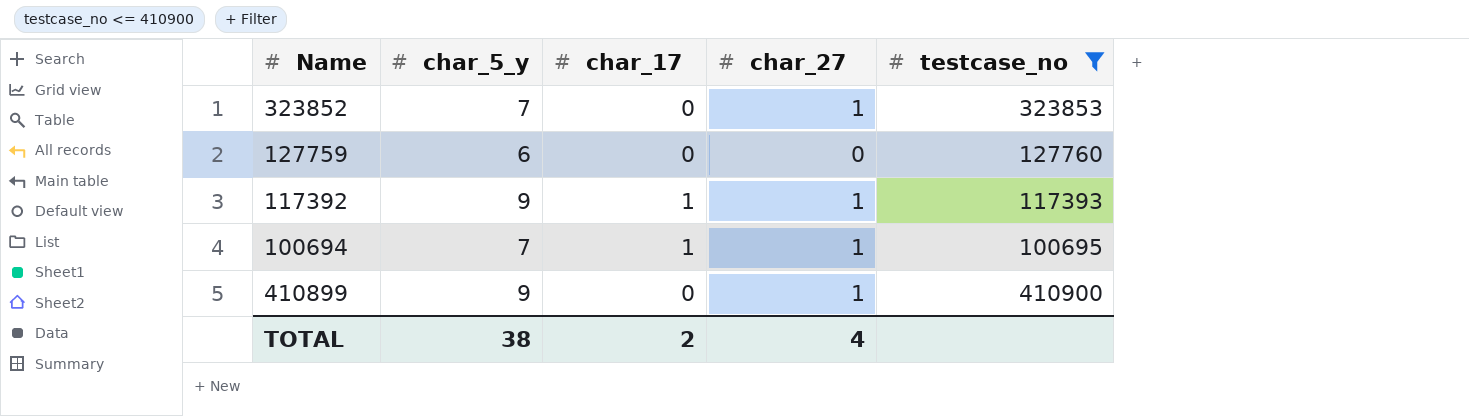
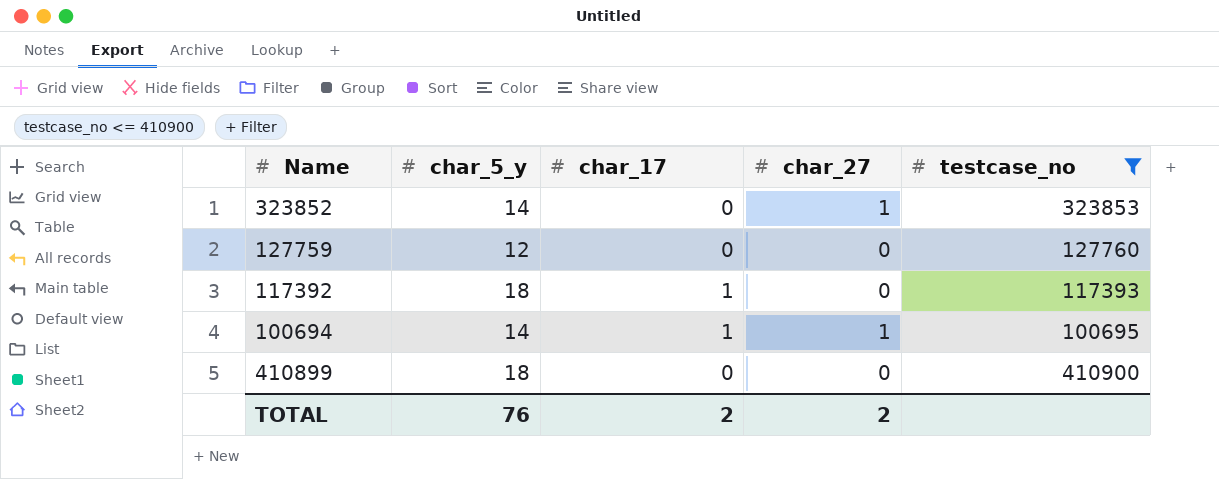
323852 | char_5_y: 7 -> 14
127759 | char_5_y: 6 -> 12
117392 | char_5_y: 9 -> 18
117392 | char_27: 1 -> 0
100694 | char_5_y: 7 -> 14
410899 | char_5_y: 9 -> 18
410899 | char_27: 1 -> 0
TOTAL | char_5_y: 38 -> 76
TOTAL | char_27: 4 -> 2

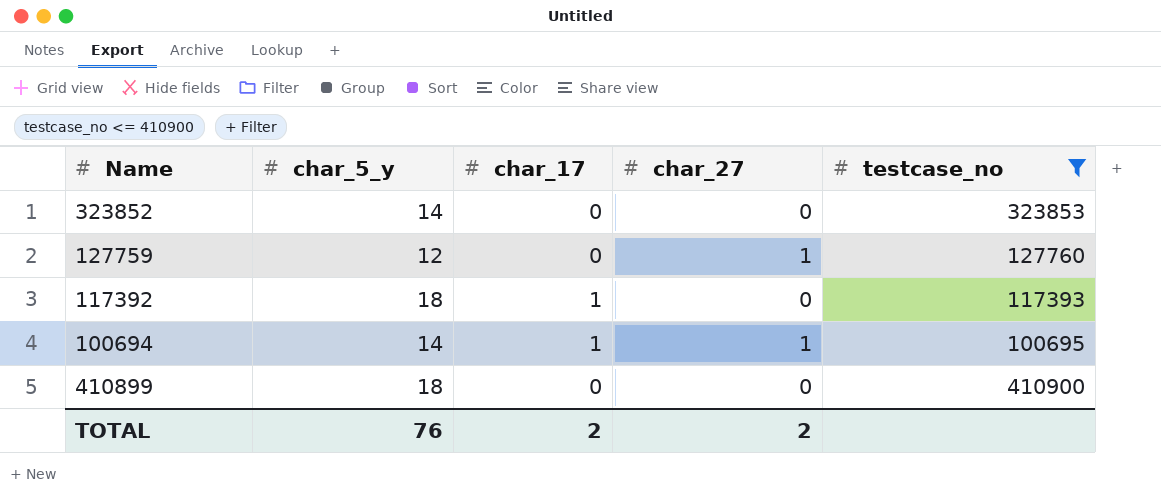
323852 | char_27: 1 -> 0
127759 | char_27: 0 -> 1

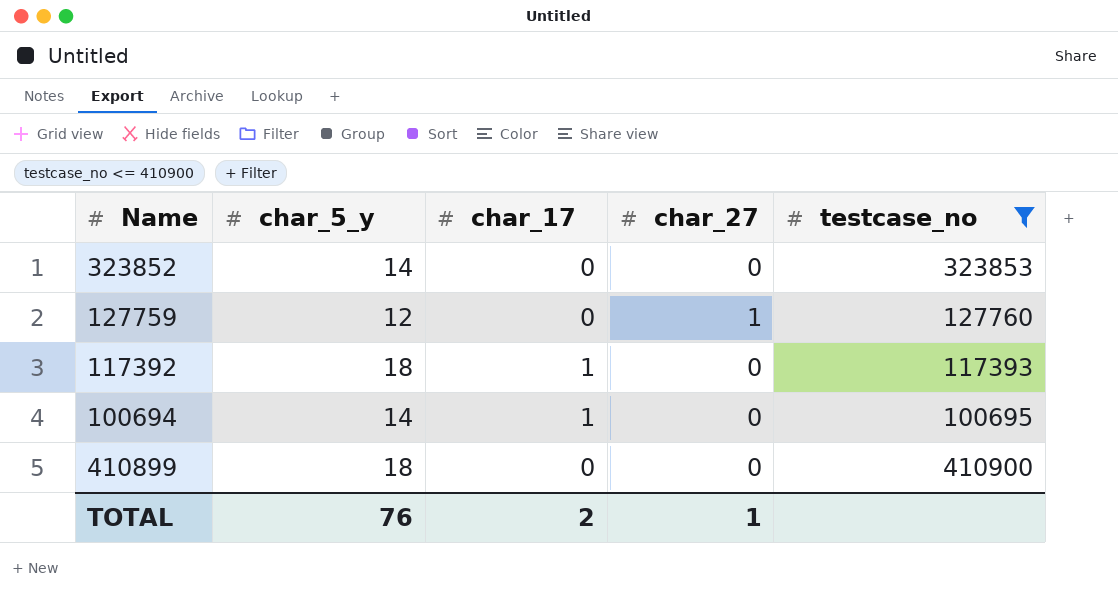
100694 | char_27: 1 -> 0
TOTAL | char_27: 2 -> 1

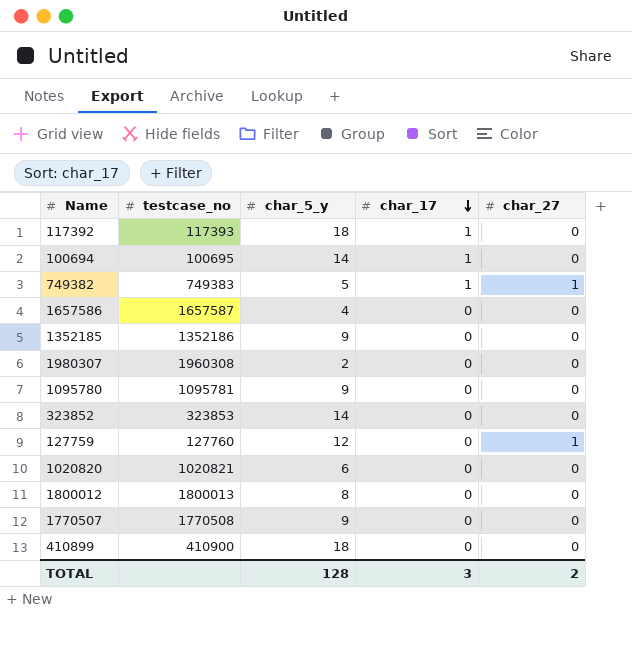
filter: testcase_no <= 410900 -> none
row order: none -> char_17 descending
column testcase_no | position: 5 -> 2
TOTAL | char_5_y: 76 -> 128
TOTAL | char_17: 2 -> 3
TOTAL | char_27: 1 -> 2

